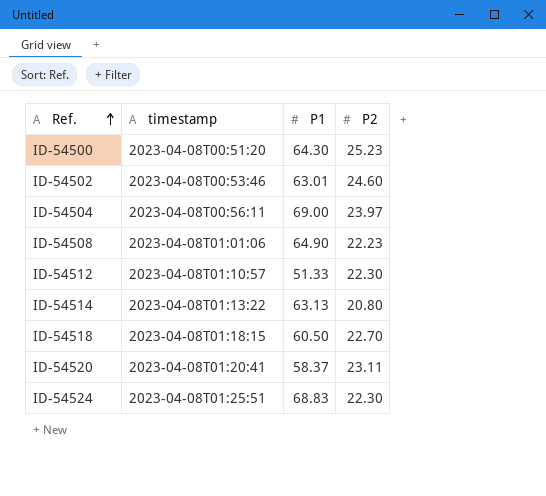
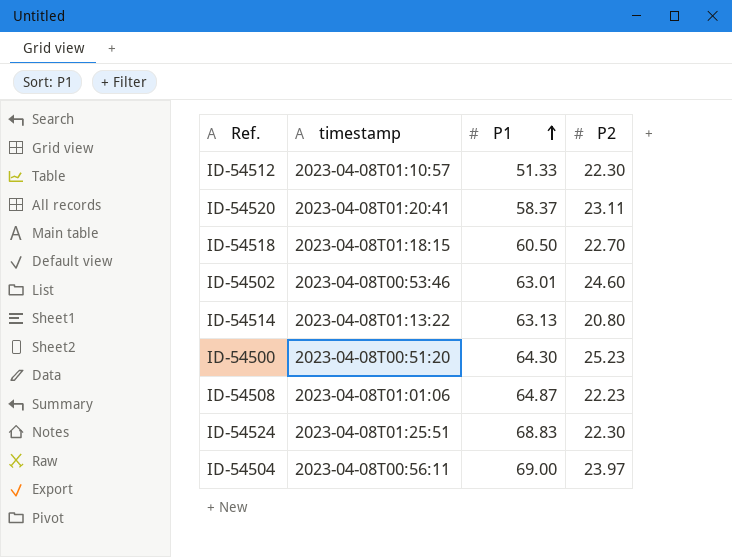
row order: Ref. ascending -> P1 ascending
ID-54508 | P1: 64.90 -> 64.87

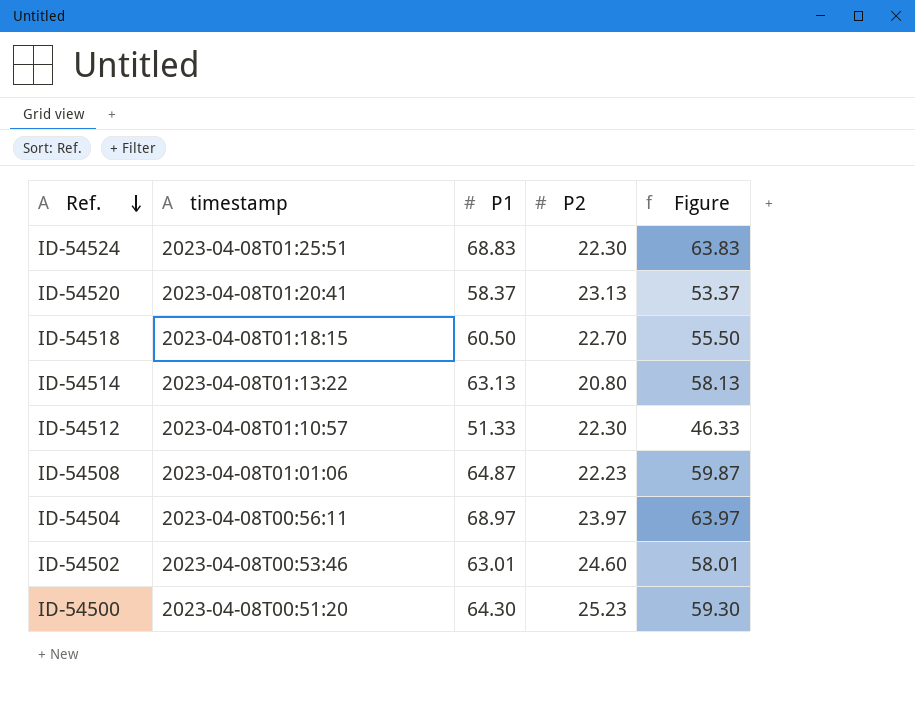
row order: P1 ascending -> Ref. descending
column Figure | formula: none -> [P1] - 5
ID-54520 | P2: 23.11 -> 23.13
ID-54504 | P1: 69.00 -> 68.97

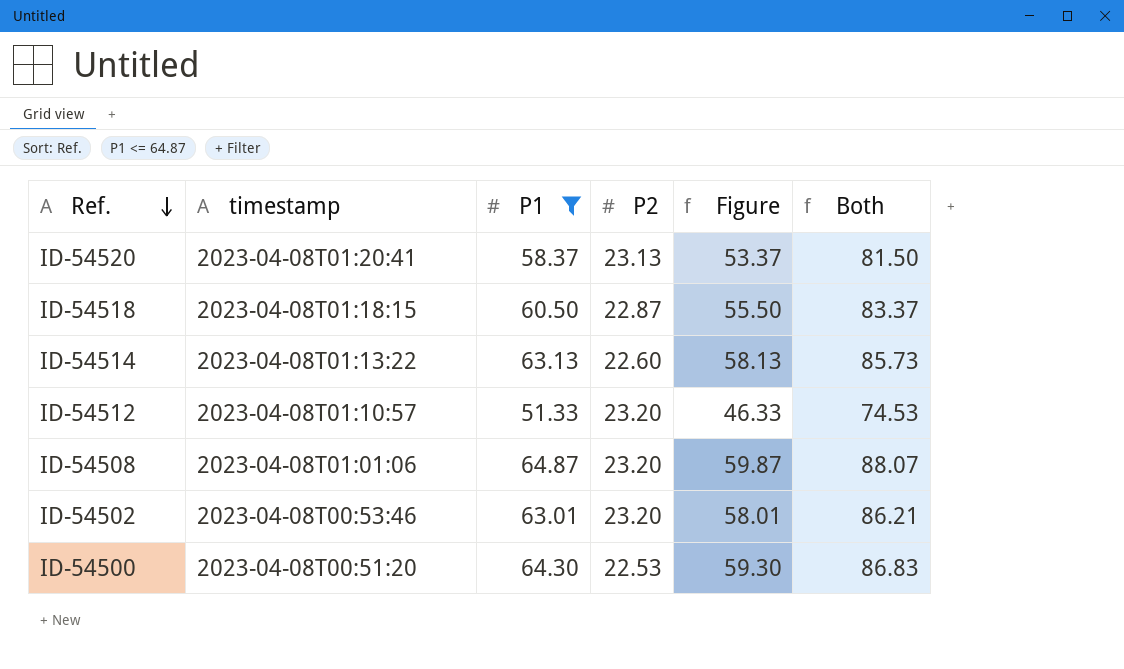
filter: none -> P1 <= 64.87
column Both | formula: none -> [P1] + [P2]
ID-54518 | P2: 22.70 -> 22.87
ID-54514 | P2: 20.80 -> 22.60
ID-54512 | P2: 22.30 -> 23.20
ID-54508 | P2: 22.23 -> 23.20
ID-54502 | P2: 24.60 -> 23.20
ID-54500 | P2: 25.23 -> 22.53

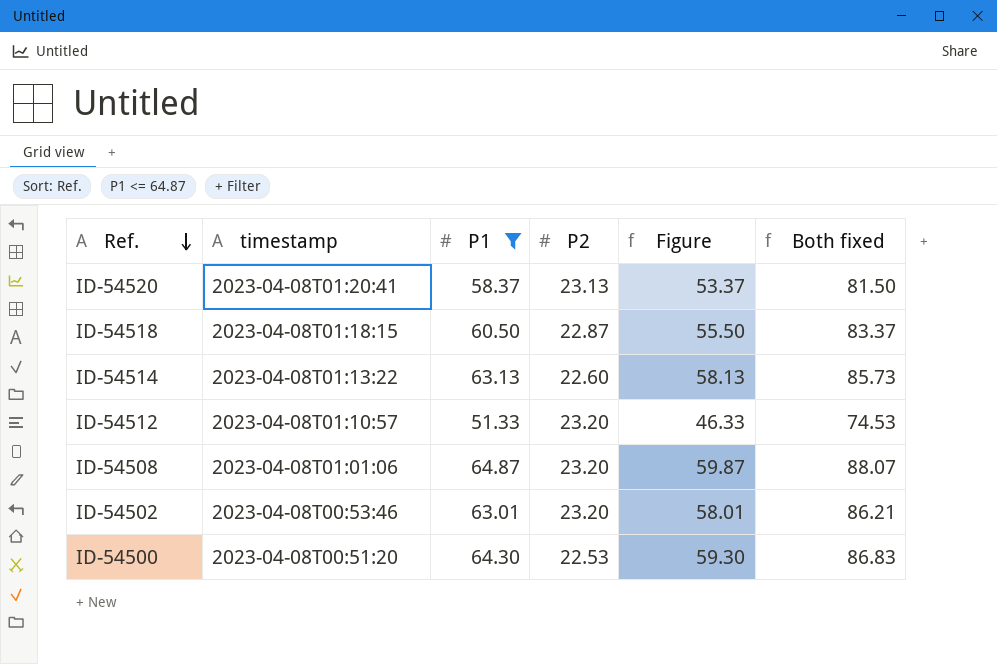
column name: Both -> Both fixed

